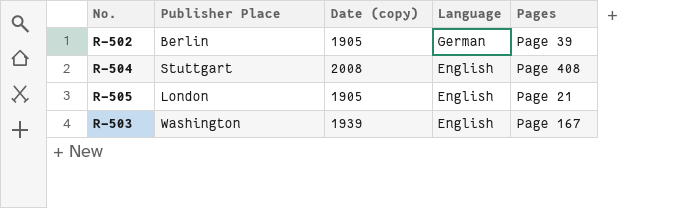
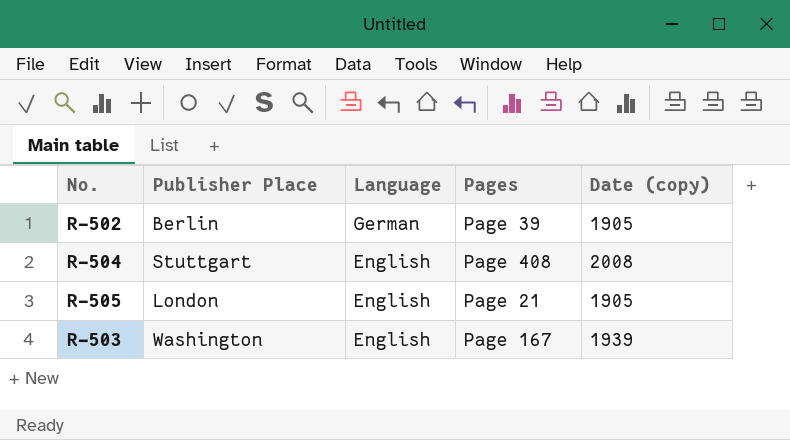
column Date (copy) | position: 3 -> 5

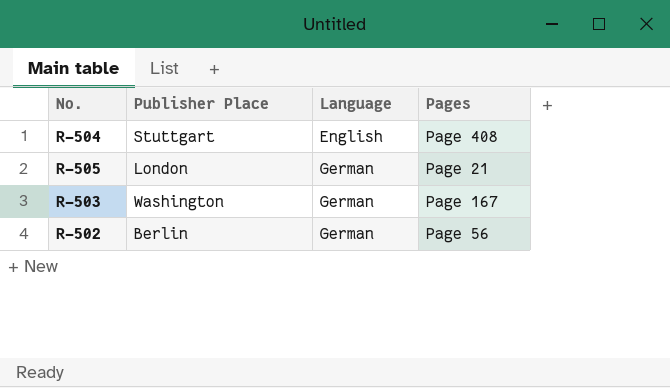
row order: Language descending -> Language ascending
column Date (copy) | position: 5 -> none
R-505 | Language: English -> German
R-503 | Language: English -> German
R-502 | Pages: Page 39 -> Page 56

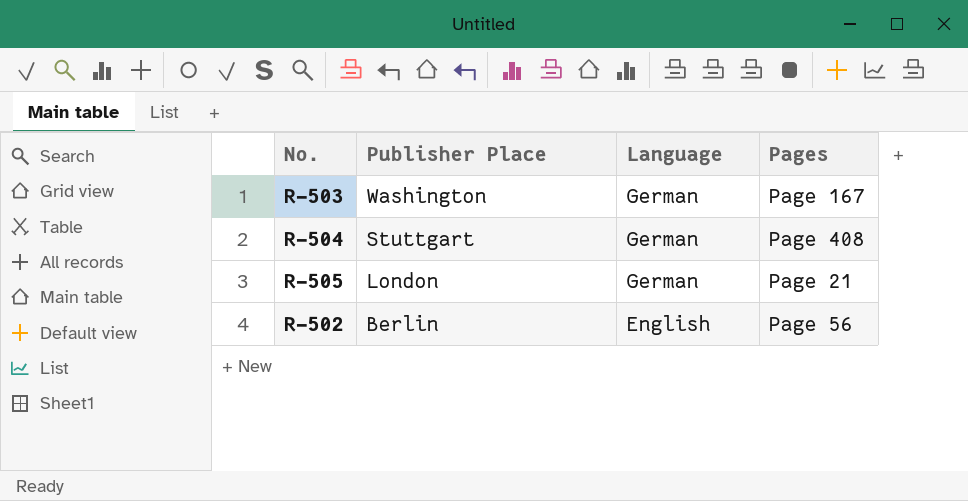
row order: Language ascending -> Publisher Place descending
R-504 | Language: English -> German
R-502 | Language: German -> English

